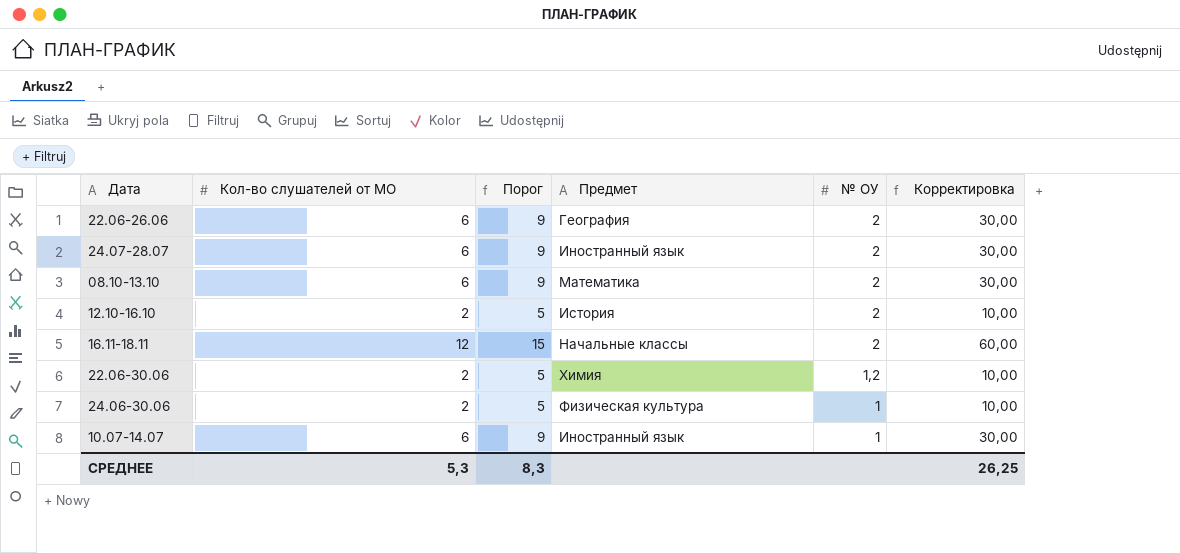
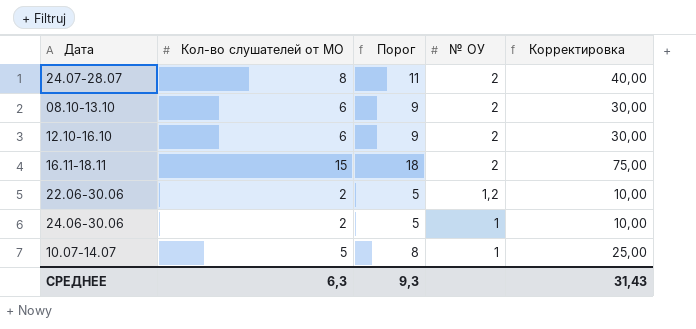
column Предмет | position: 4 -> none
row 22.06-26.06: 6 | 9 | География | 2 | 30,00 -> none
24.07-28.07 | Кол-во слушателей от МО: 6 -> 8
24.07-28.07 | Порог: 9 -> 11
24.07-28.07 | Корректировка: 30,00 -> 40,00
12.10-16.10 | Кол-во слушателей от МО: 2 -> 6
12.10-16.10 | Порог: 5 -> 9
12.10-16.10 | Корректировка: 10,00 -> 30,00
16.11-18.11 | Кол-во слушателей от МО: 12 -> 15
16.11-18.11 | Порог: 15 -> 18
16.11-18.11 | Корректировка: 60,00 -> 75,00
10.07-14.07 | Кол-во слушателей от МО: 6 -> 5
10.07-14.07 | Порог: 9 -> 8
10.07-14.07 | Корректировка: 30,00 -> 25,00
СРЕДНЕЕ | Кол-во слушателей от МО: 5,3 -> 6,3
СРЕДНЕЕ | Порог: 8,3 -> 9,3
СРЕДНЕЕ | Корректировка: 26,25 -> 31,43

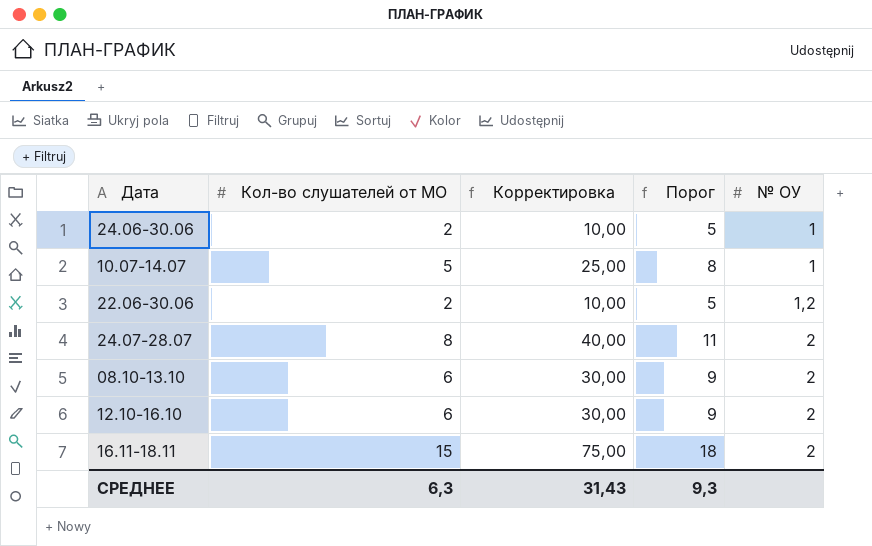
row order: № ОУ descending -> № ОУ ascending
column Корректировка | position: 5 -> 3

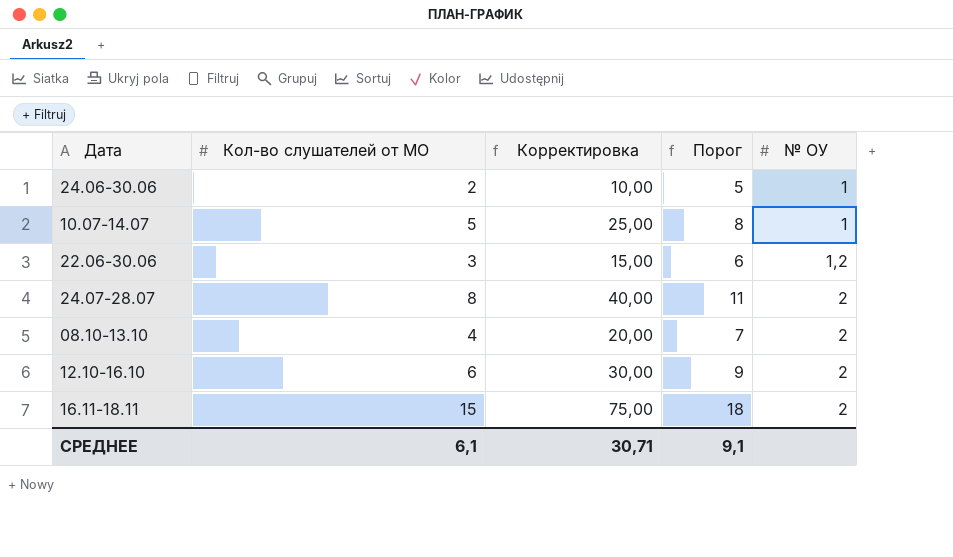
22.06-30.06 | Кол-во слушателей от МО: 2 -> 3
22.06-30.06 | Корректировка: 10,00 -> 15,00
22.06-30.06 | Порог: 5 -> 6
08.10-13.10 | Кол-во слушателей от МО: 6 -> 4
08.10-13.10 | Корректировка: 30,00 -> 20,00
08.10-13.10 | Порог: 9 -> 7
СРЕДНЕЕ | Кол-во слушателей от МО: 6,3 -> 6,1
СРЕДНЕЕ | Корректировка: 31,43 -> 30,71
СРЕДНЕЕ | Порог: 9,3 -> 9,1

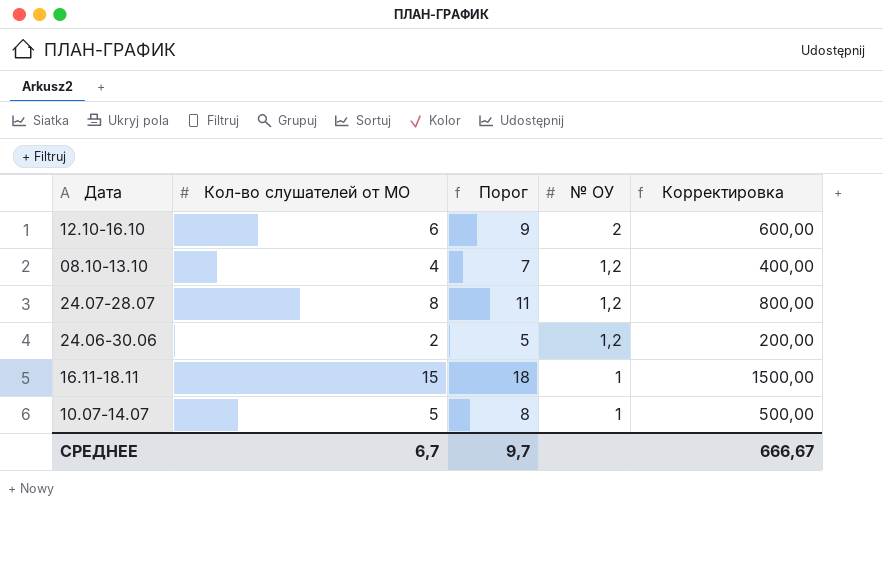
row order: № ОУ ascending -> № ОУ descending
column Корректировка | formula: [Кол-во слушателей от МО] * 5 -> [Кол-во слушателей от МО] * 100
column Корректировка | position: 3 -> 5
row 22.06-30.06: 3 | 15,00 | 6 | 1,2 -> none
08.10-13.10 | № ОУ: 2 -> 1,2
24.07-28.07 | № ОУ: 2 -> 1,2
24.06-30.06 | № ОУ: 1 -> 1,2
16.11-18.11 | № ОУ: 2 -> 1
СРЕДНЕЕ | Кол-во слушателей от МО: 6,1 -> 6,7
СРЕДНЕЕ | Порог: 9,1 -> 9,7
СРЕДНЕЕ | Корректировка: 30,71 -> 666,67

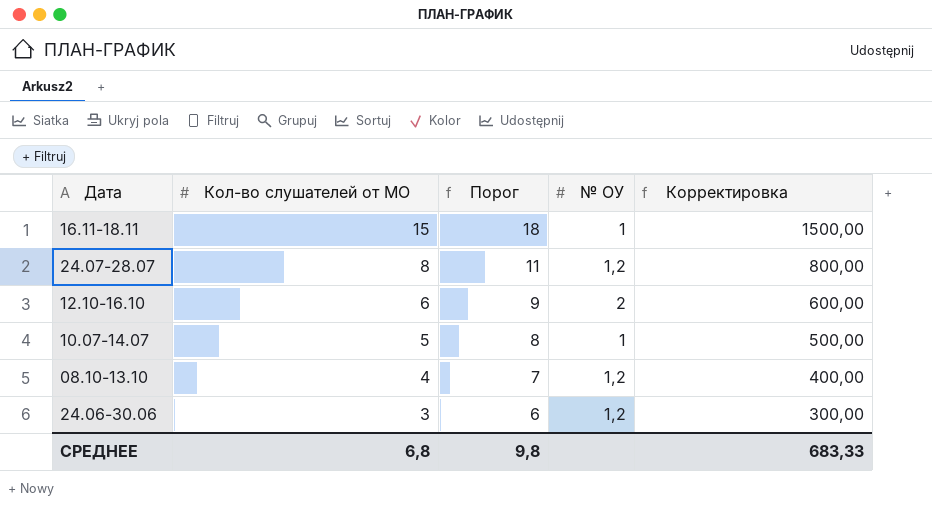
row order: № ОУ descending -> Кол-во слушателей от МО descending
24.06-30.06 | Кол-во слушателей от МО: 2 -> 3
24.06-30.06 | Порог: 5 -> 6
24.06-30.06 | Корректировка: 200,00 -> 300,00
СРЕДНЕЕ | Кол-во слушателей от МО: 6,7 -> 6,8
СРЕДНЕЕ | Порог: 9,7 -> 9,8
СРЕДНЕЕ | Корректировка: 666,67 -> 683,33

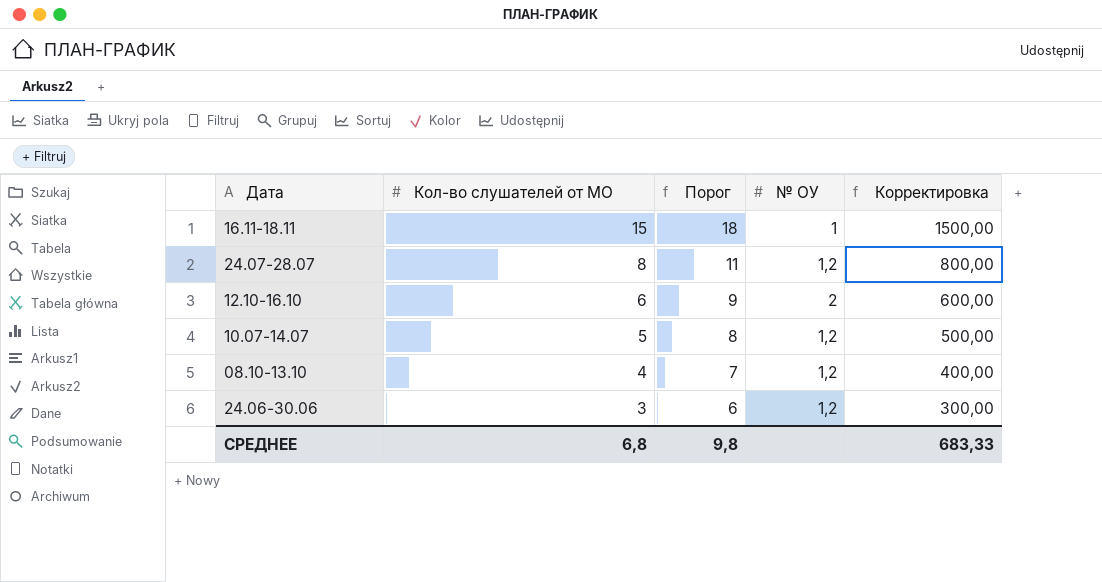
10.07-14.07 | № ОУ: 1 -> 1,2

